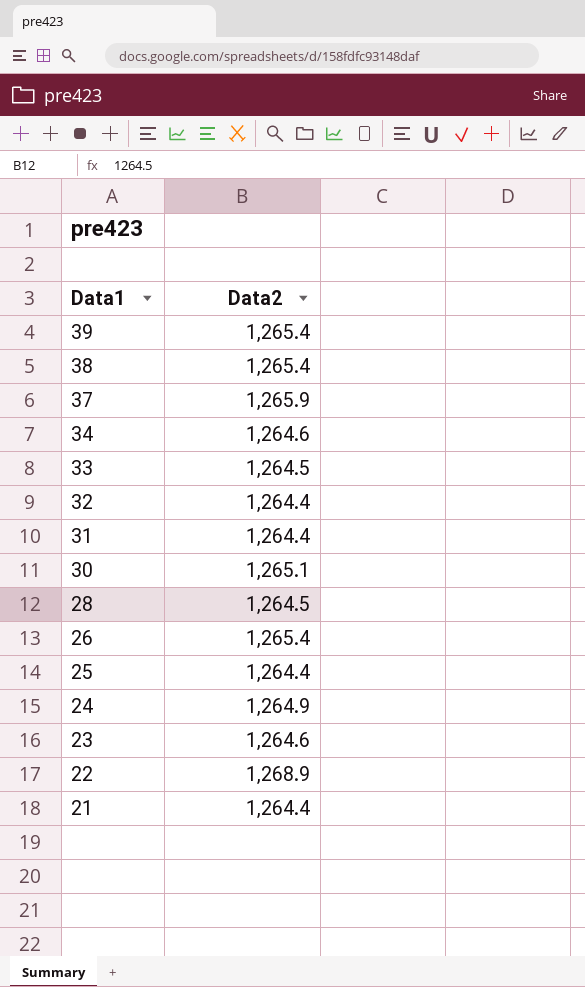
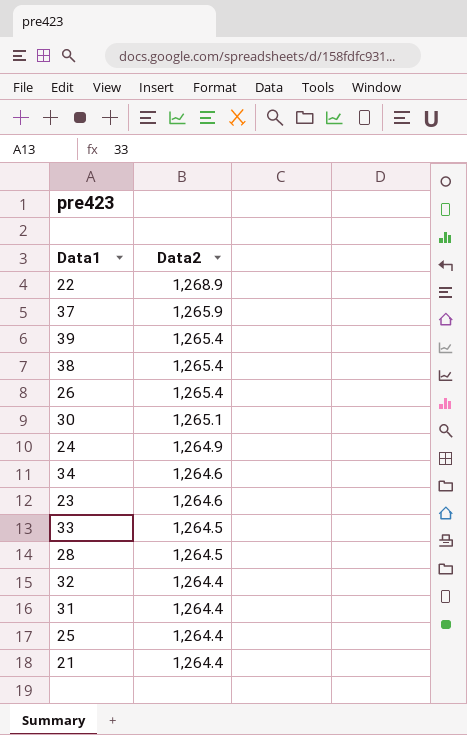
row order: Data1 descending -> Data2 descending

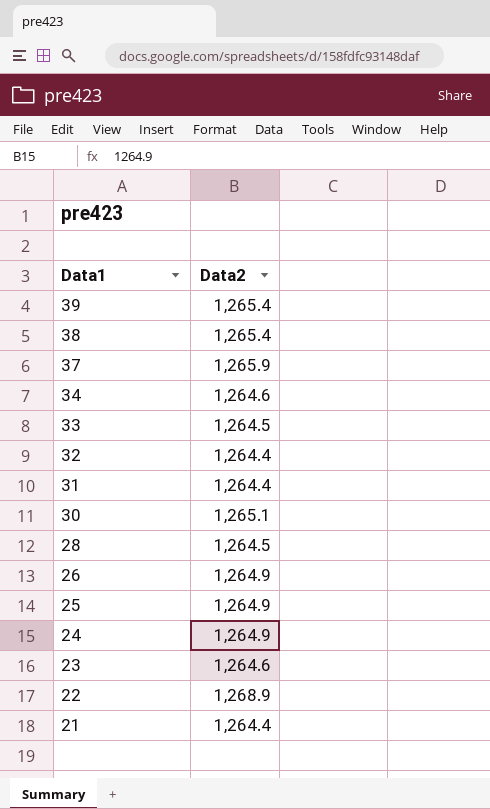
row order: Data2 descending -> Data1 descending
26 | Data2: 1,265.4 -> 1,264.9
25 | Data2: 1,264.4 -> 1,264.9

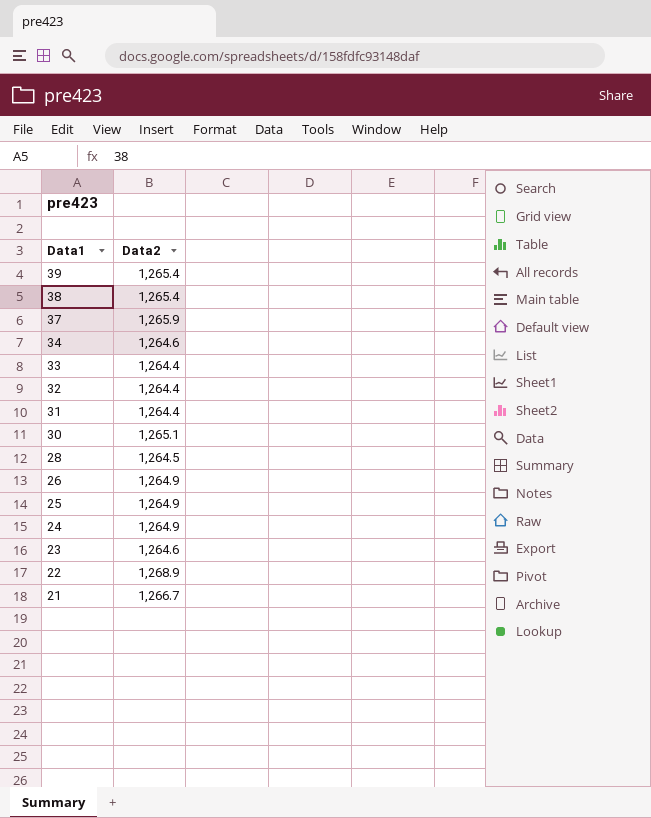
33 | Data2: 1,264.5 -> 1,264.4
21 | Data2: 1,264.4 -> 1,266.7

